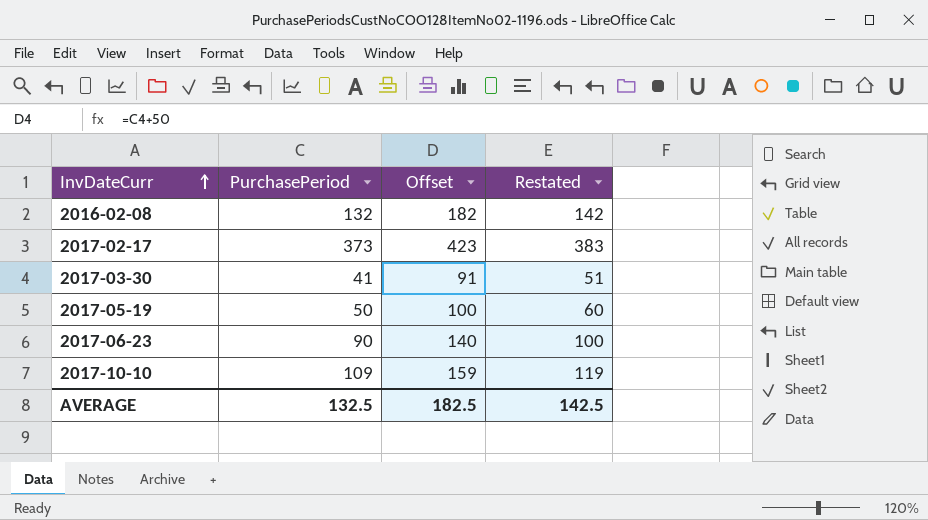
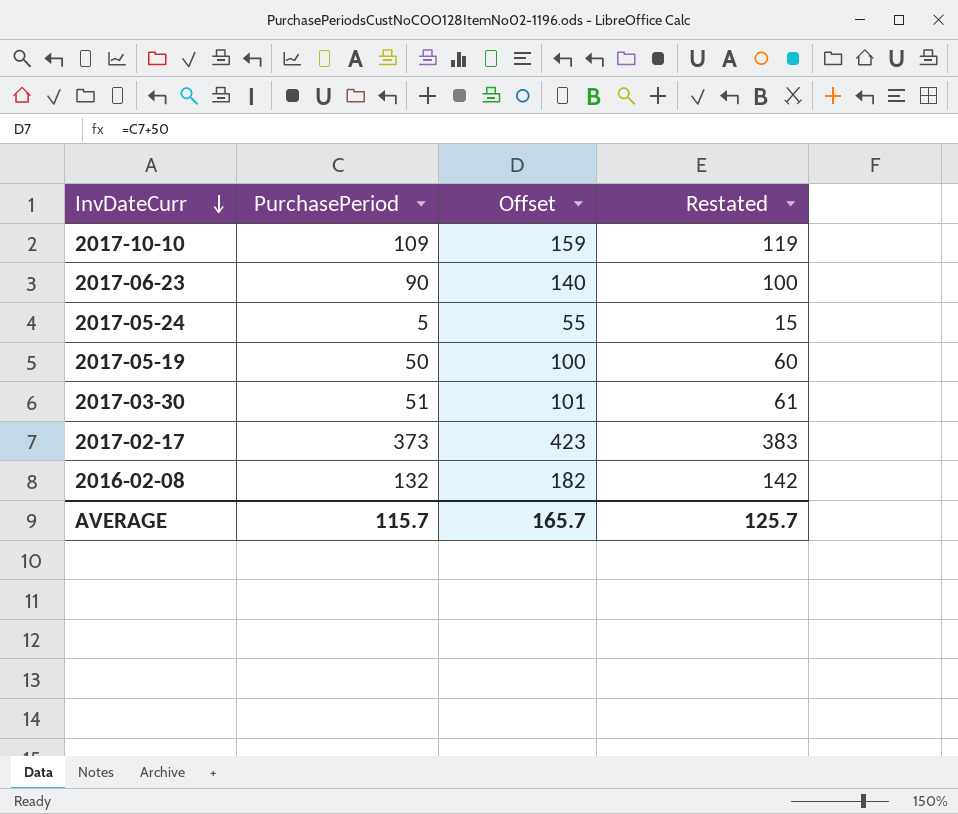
row order: InvDateCurr ascending -> InvDateCurr descending
row 2017-05-24: none -> 5 | 55 | 15
2017-03-30 | PurchasePeriod: 41 -> 51
2017-03-30 | Offset: 91 -> 101
2017-03-30 | Restated: 51 -> 61
AVERAGE | PurchasePeriod: 132.5 -> 115.7
AVERAGE | Offset: 182.5 -> 165.7
AVERAGE | Restated: 142.5 -> 125.7

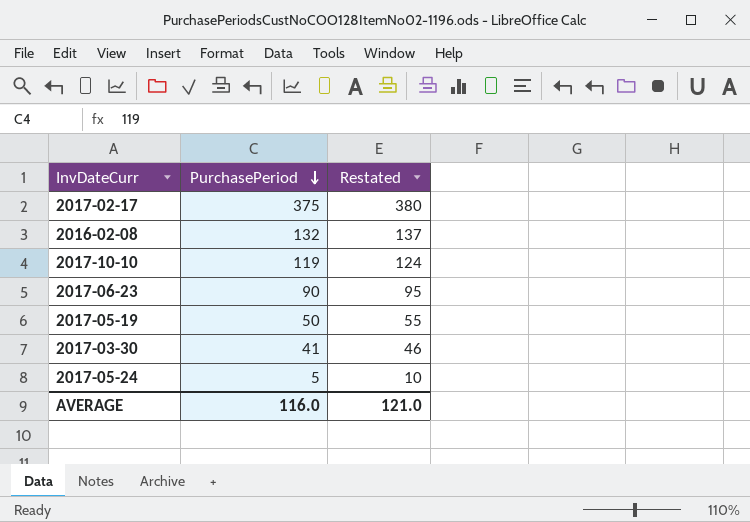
row order: InvDateCurr descending -> PurchasePeriod descending
column Offset | formula: [PurchasePeriod] + 50 -> none
column Restated | formula: [PurchasePeriod] + 10 -> [PurchasePeriod] + 5
2017-02-17 | PurchasePeriod: 373 -> 375
2017-10-10 | PurchasePeriod: 109 -> 119
2017-03-30 | PurchasePeriod: 51 -> 41
AVERAGE | PurchasePeriod: 115.7 -> 116.0
AVERAGE | Restated: 125.7 -> 121.0

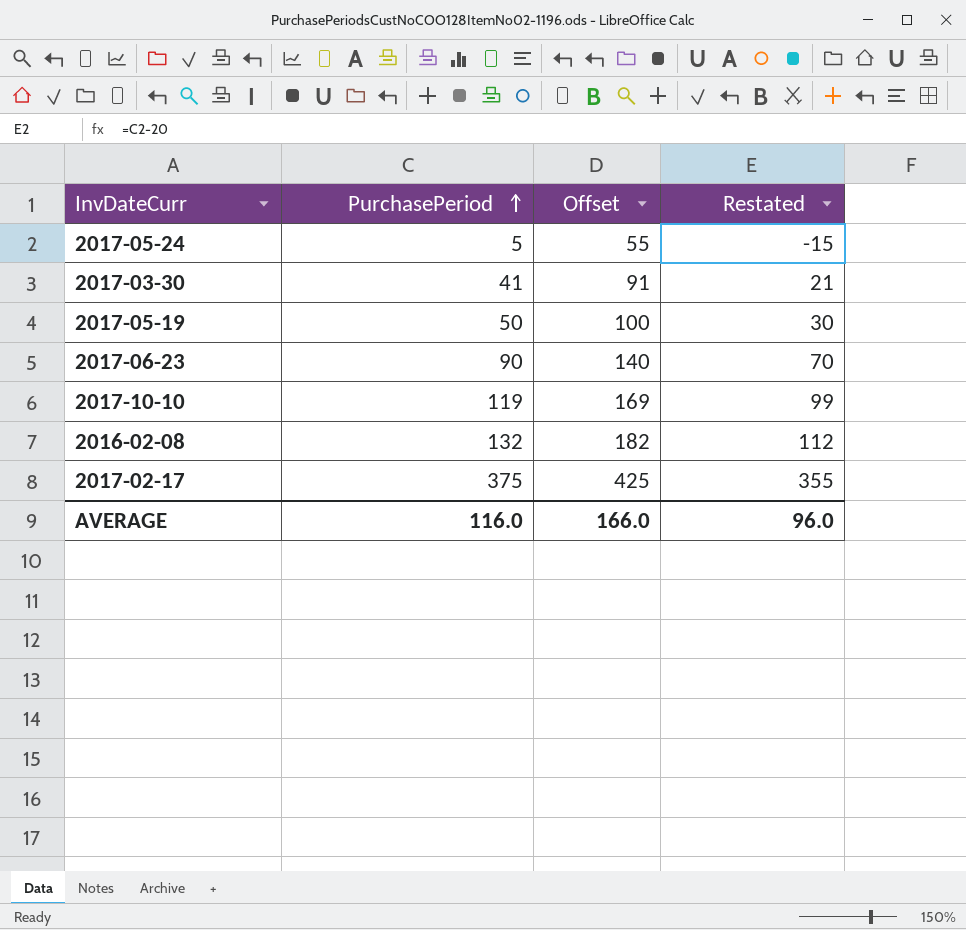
row order: PurchasePeriod descending -> PurchasePeriod ascending
column Offset | formula: none -> [PurchasePeriod] + 50
column Restated | formula: [PurchasePeriod] + 5 -> [PurchasePeriod] - 20
AVERAGE | Restated: 121.0 -> 96.0

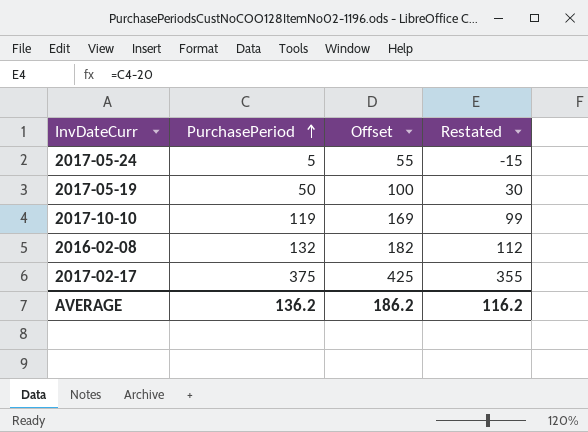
row 2017-03-30: 41 | 91 | 21 -> none
row 2017-06-23: 90 | 140 | 70 -> none
AVERAGE | PurchasePeriod: 116.0 -> 136.2
AVERAGE | Offset: 166.0 -> 186.2
AVERAGE | Restated: 96.0 -> 116.2

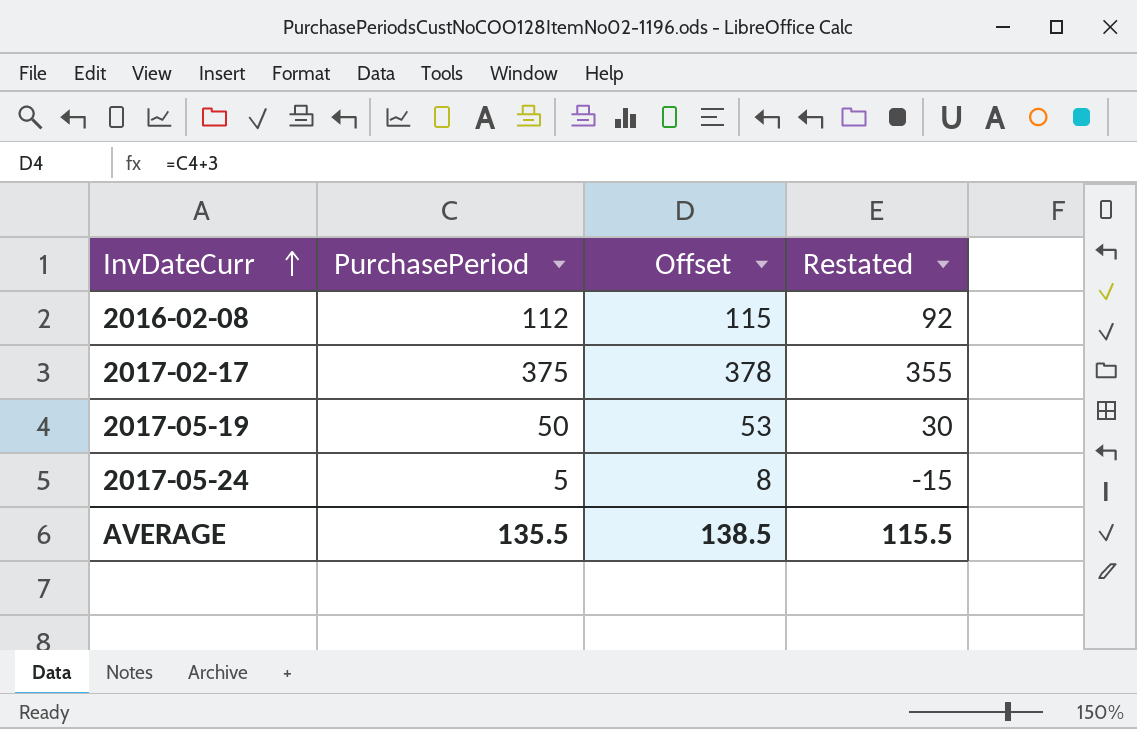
row order: PurchasePeriod ascending -> InvDateCurr ascending
column Offset | formula: [PurchasePeriod] + 50 -> [PurchasePeriod] + 3
row 2017-10-10: 119 | 169 | 99 -> none
2016-02-08 | PurchasePeriod: 132 -> 112
2016-02-08 | Restated: 112 -> 92
AVERAGE | PurchasePeriod: 136.2 -> 135.5
AVERAGE | Offset: 186.2 -> 138.5
AVERAGE | Restated: 116.2 -> 115.5

